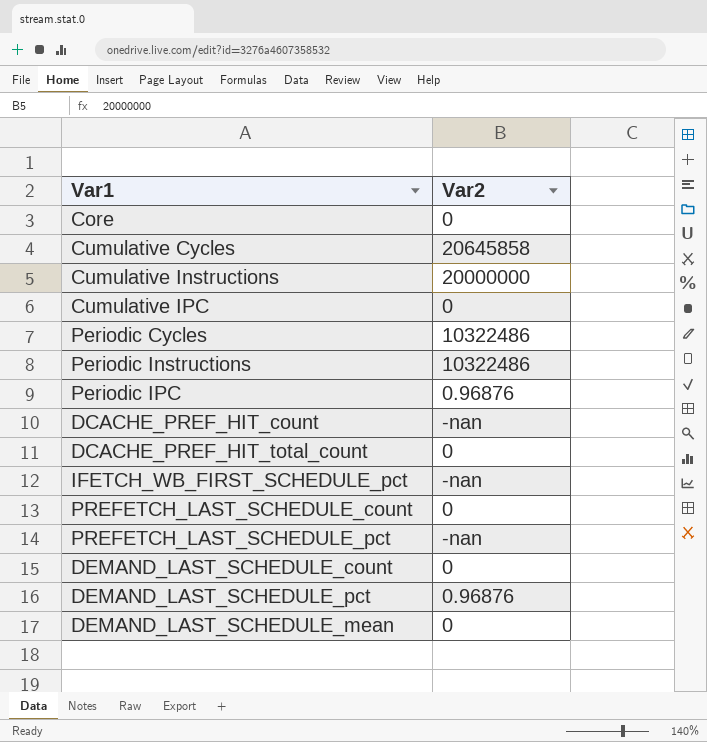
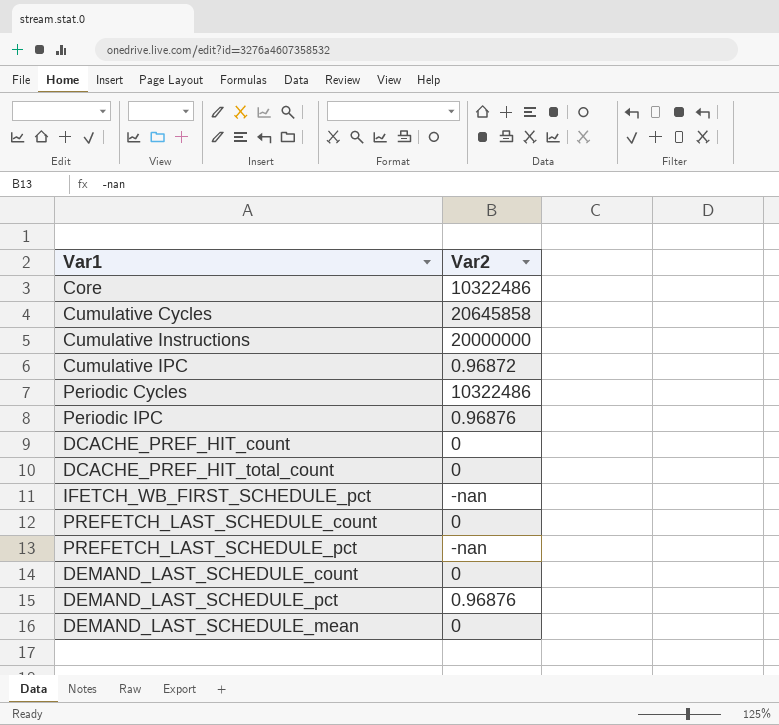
row Periodic Instructions: 10322486 -> none
Core | Var2: 0 -> 10322486
Cumulative IPC | Var2: 0 -> 0.96872
DCACHE_PREF_HIT_count | Var2: -nan -> 0

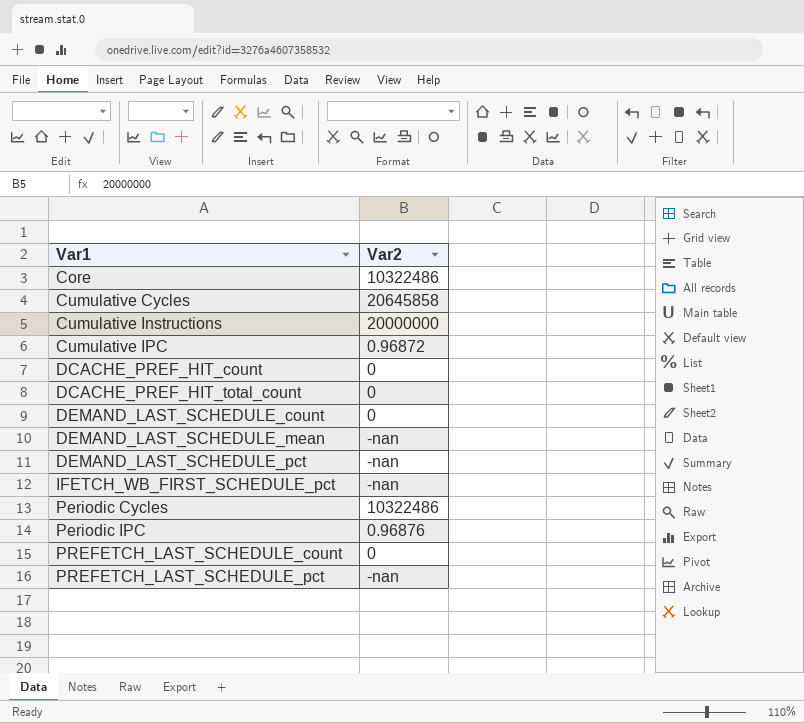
row order: none -> Var1 ascending
DEMAND_LAST_SCHEDULE_mean | Var2: 0 -> -nan
DEMAND_LAST_SCHEDULE_pct | Var2: 0.96876 -> -nan

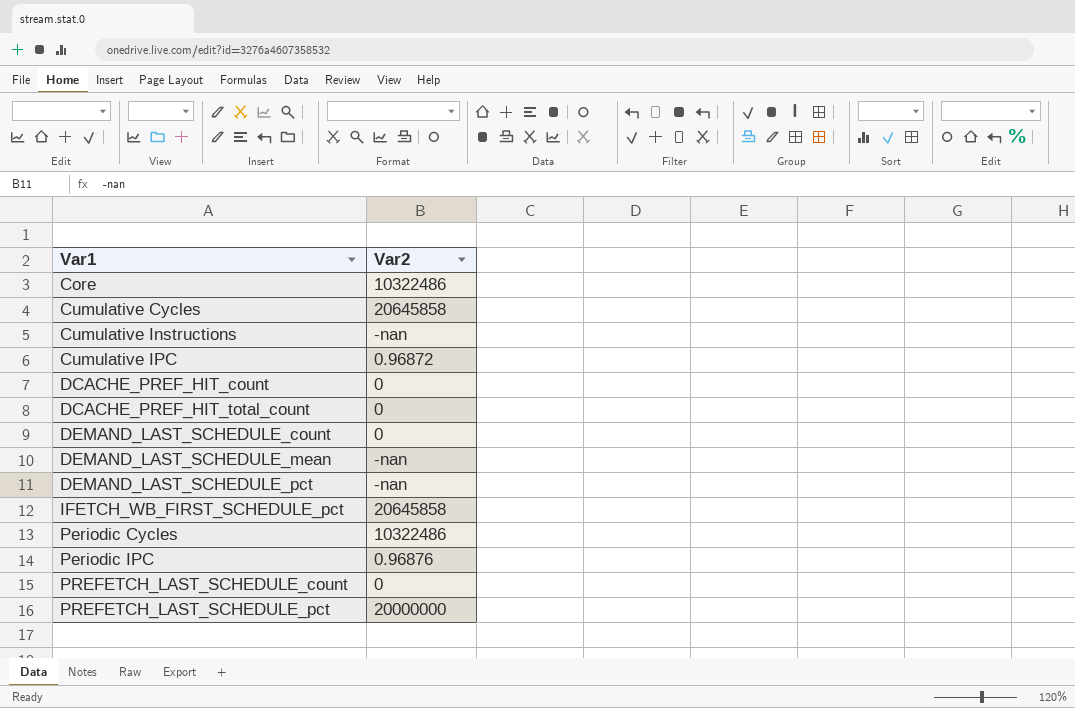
Cumulative Instructions | Var2: 20000000 -> -nan
IFETCH_WB_FIRST_SCHEDULE_pct | Var2: -nan -> 20645858
PREFETCH_LAST_SCHEDULE_pct | Var2: -nan -> 20000000

